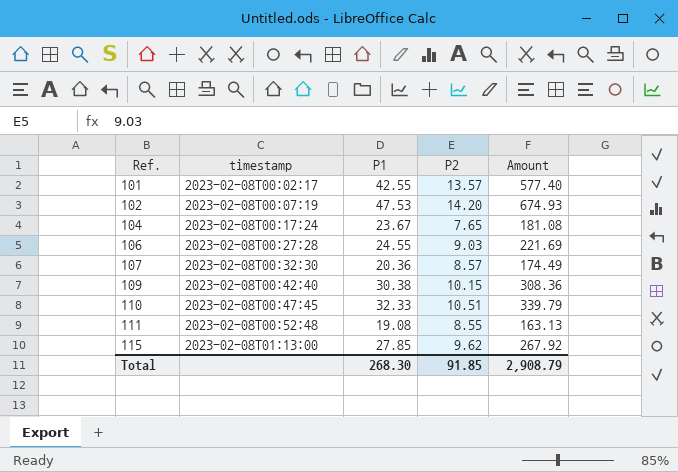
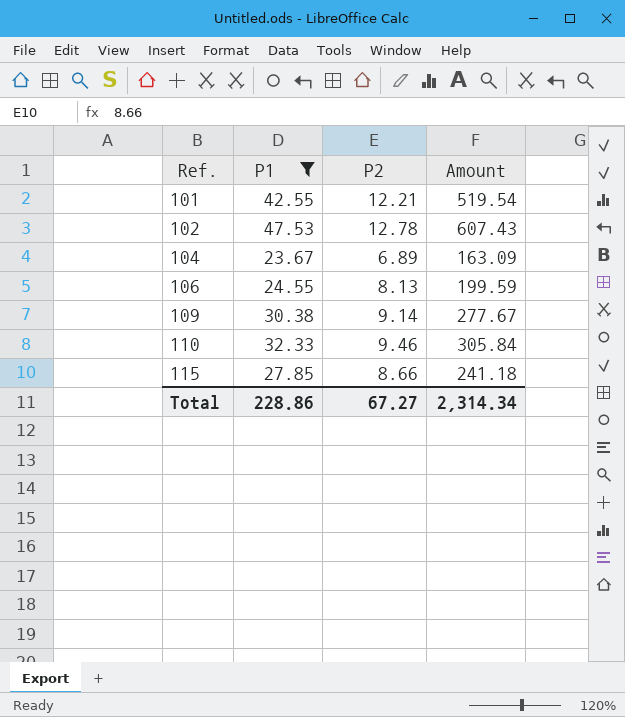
filter: none -> P1 >= 23.67
column timestamp | position: 2 -> none
101 | P2: 13.57 -> 12.21
101 | Amount: 577.40 -> 519.54
102 | P2: 14.20 -> 12.78
102 | Amount: 674.93 -> 607.43
104 | P2: 7.65 -> 6.89
104 | Amount: 181.08 -> 163.09
106 | P2: 9.03 -> 8.13
106 | Amount: 221.69 -> 199.59
109 | P2: 10.15 -> 9.14
109 | Amount: 308.36 -> 277.67
110 | P2: 10.51 -> 9.46
110 | Amount: 339.79 -> 305.84
115 | P2: 9.62 -> 8.66
115 | Amount: 267.92 -> 241.18
Total | P1: 268.30 -> 228.86
Total | P2: 91.85 -> 67.27
Total | Amount: 2,908.79 -> 2,314.34

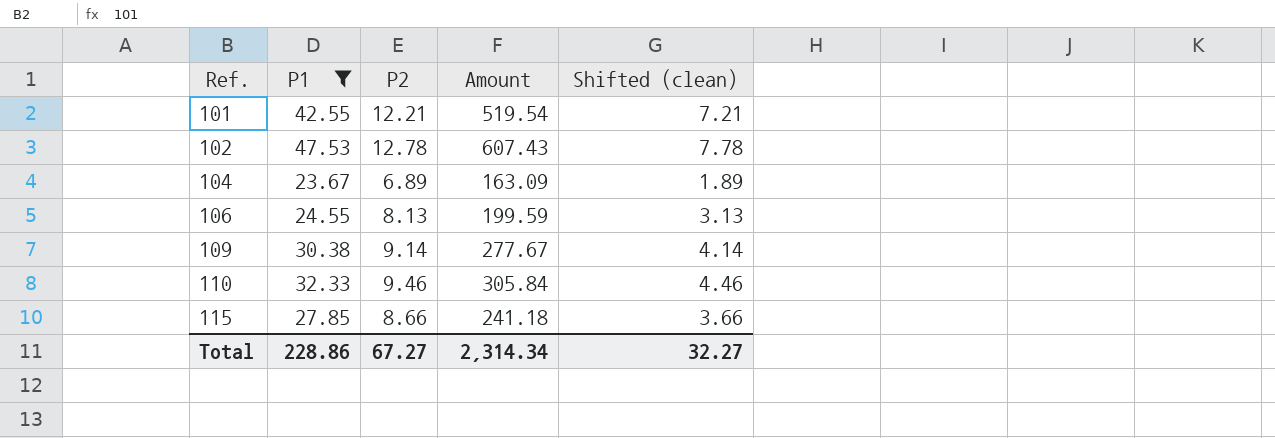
column Shifted (clean) | formula: none -> [P2] - 5

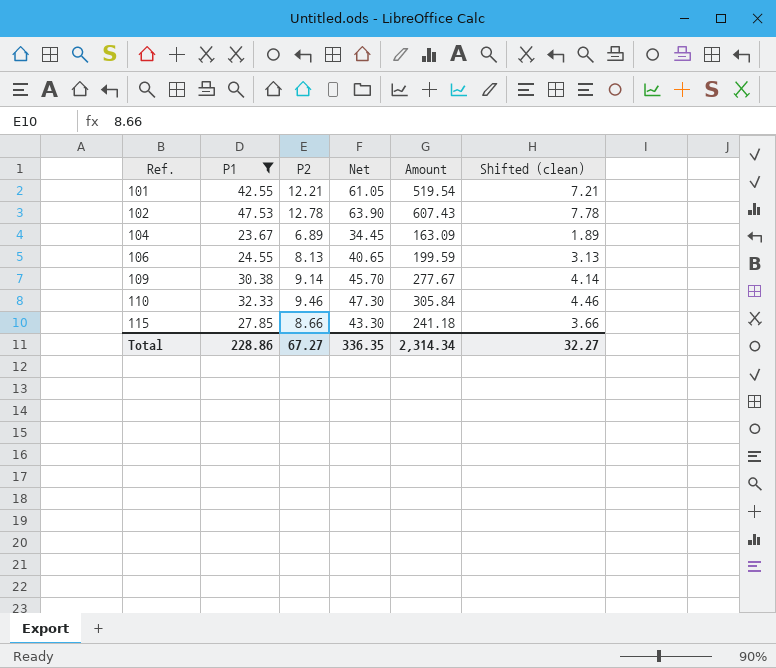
column Net | formula: none -> [P2] * 5

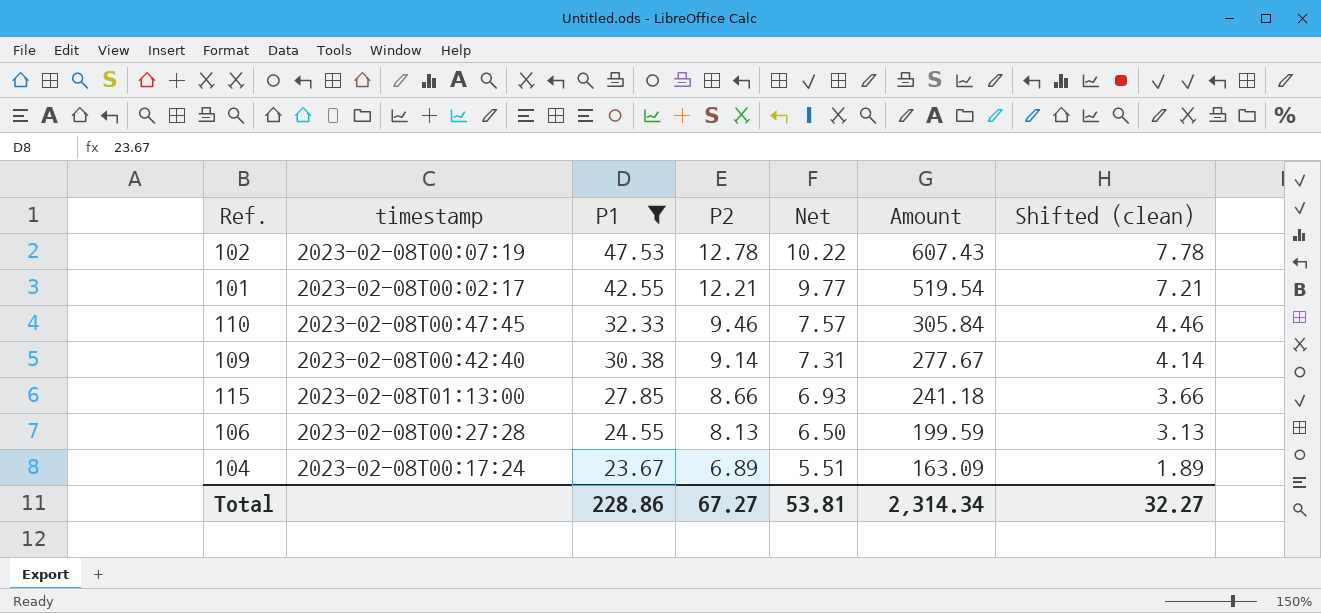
row order: Ref. ascending -> P1 descending
column timestamp | position: none -> 2
column Net | formula: [P2] * 5 -> [P2] * 0.8
Total | Net: 336.35 -> 53.81

